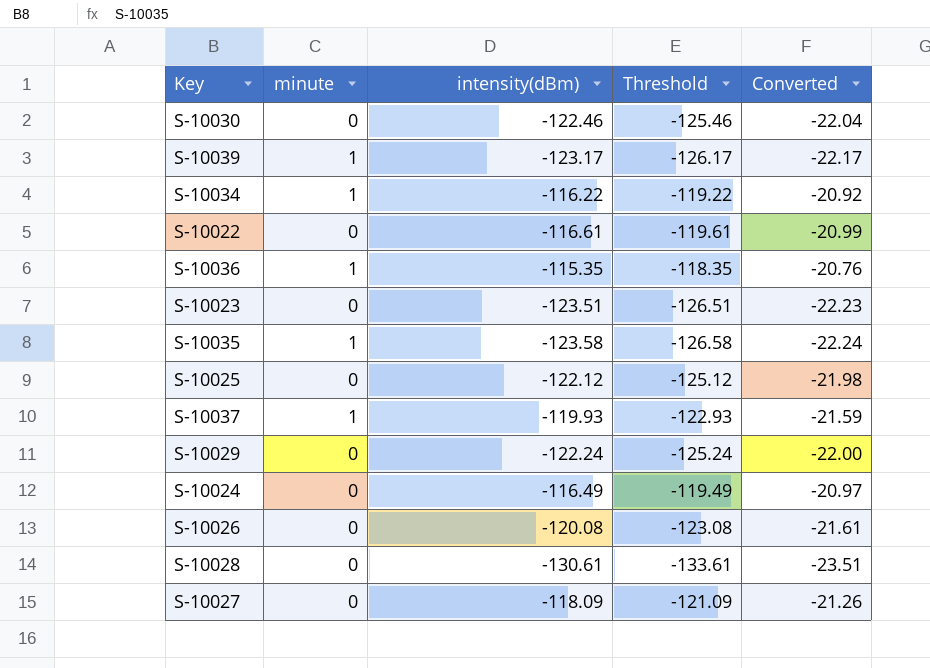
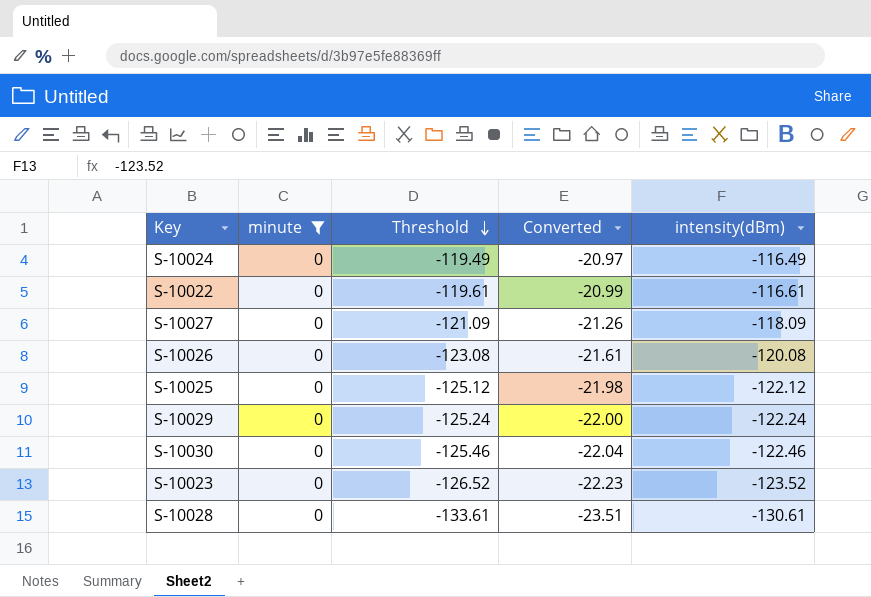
filter: none -> minute = 0
row order: none -> Threshold descending
column intensity(dBm) | position: 3 -> 5
S-10023 | Threshold: -126.51 -> -126.52
S-10023 | intensity(dBm): -123.51 -> -123.52

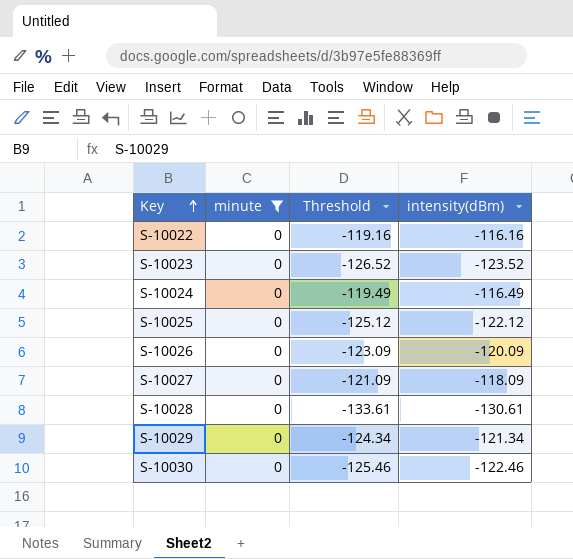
row order: Threshold descending -> Key ascending
column Converted | formula: [intensity(dBm)] * 0.18 -> none
S-10022 | Threshold: -119.61 -> -119.16
S-10022 | intensity(dBm): -116.61 -> -116.16
S-10026 | Threshold: -123.08 -> -123.09
S-10026 | intensity(dBm): -120.08 -> -120.09
S-10029 | Threshold: -125.24 -> -124.34
S-10029 | intensity(dBm): -122.24 -> -121.34

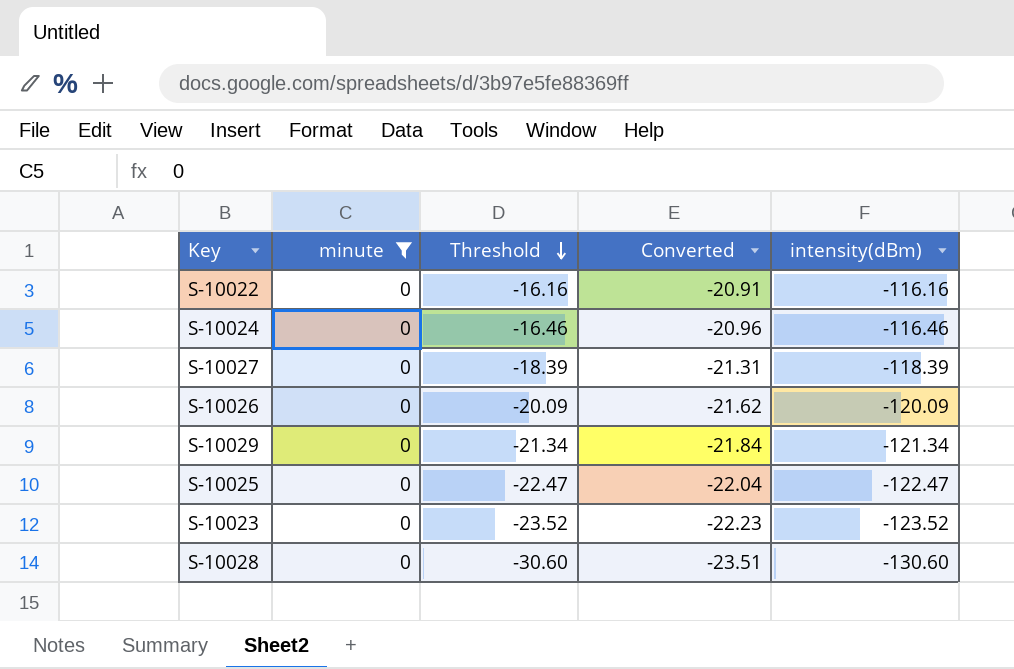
row order: Key ascending -> Threshold descending
column Threshold | formula: [intensity(dBm)] - 3 -> [intensity(dBm)] + 100
column Converted | formula: none -> [intensity(dBm)] * 0.18
row S-10030: 0 | -125.46 | -122.46 -> none
S-10024 | intensity(dBm): -116.49 -> -116.46
S-10027 | intensity(dBm): -118.09 -> -118.39
S-10025 | intensity(dBm): -122.12 -> -122.47
S-10028 | intensity(dBm): -130.61 -> -130.60

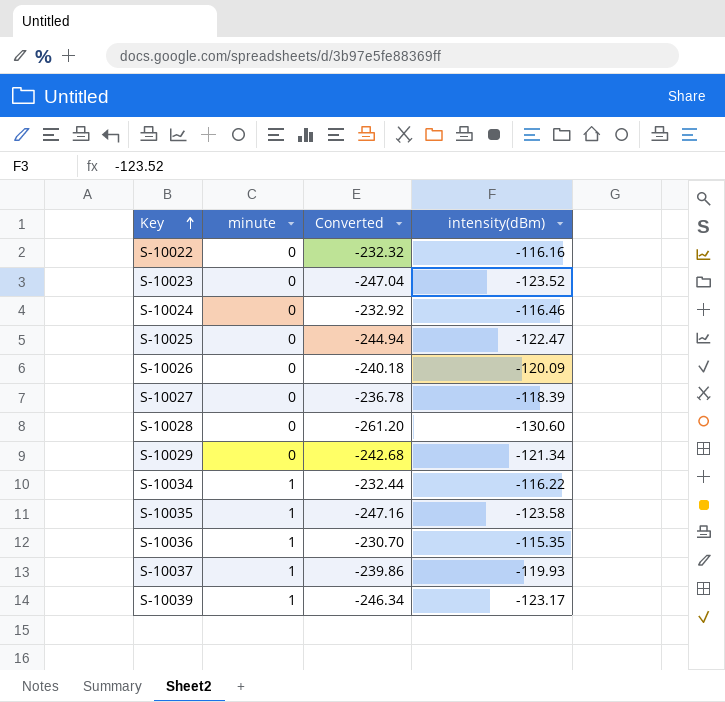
filter: minute = 0 -> none
row order: Threshold descending -> Key ascending
column Threshold | formula: [intensity(dBm)] + 100 -> none
column Converted | formula: [intensity(dBm)] * 0.18 -> [intensity(dBm)] * 2

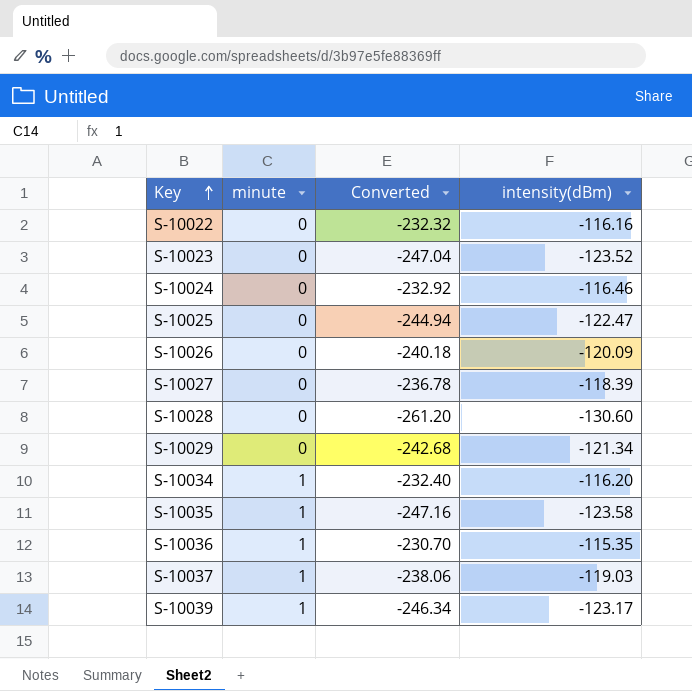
S-10034 | Converted: -232.44 -> -232.40
S-10034 | intensity(dBm): -116.22 -> -116.20
S-10037 | Converted: -239.86 -> -238.06
S-10037 | intensity(dBm): -119.93 -> -119.03

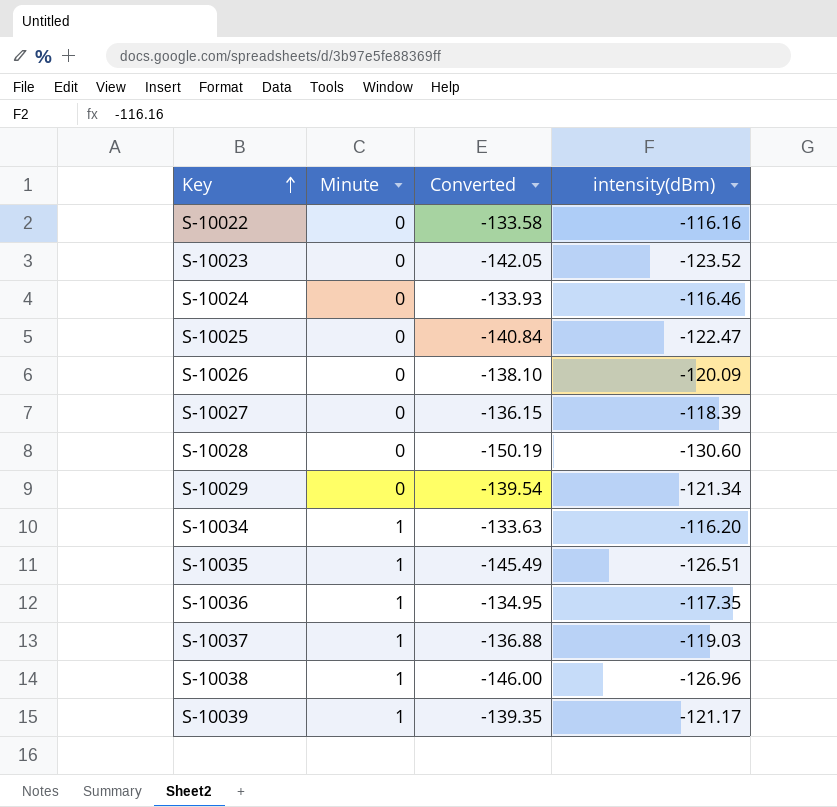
column name: minute -> Minute
column Converted | formula: [intensity(dBm)] * 2 -> [intensity(dBm)] * 1.15
S-10035 | intensity(dBm): -123.58 -> -126.51
S-10036 | intensity(dBm): -115.35 -> -117.35
row S-10038: none -> 1 | -146.00 | -126.96
S-10039 | intensity(dBm): -123.17 -> -121.17

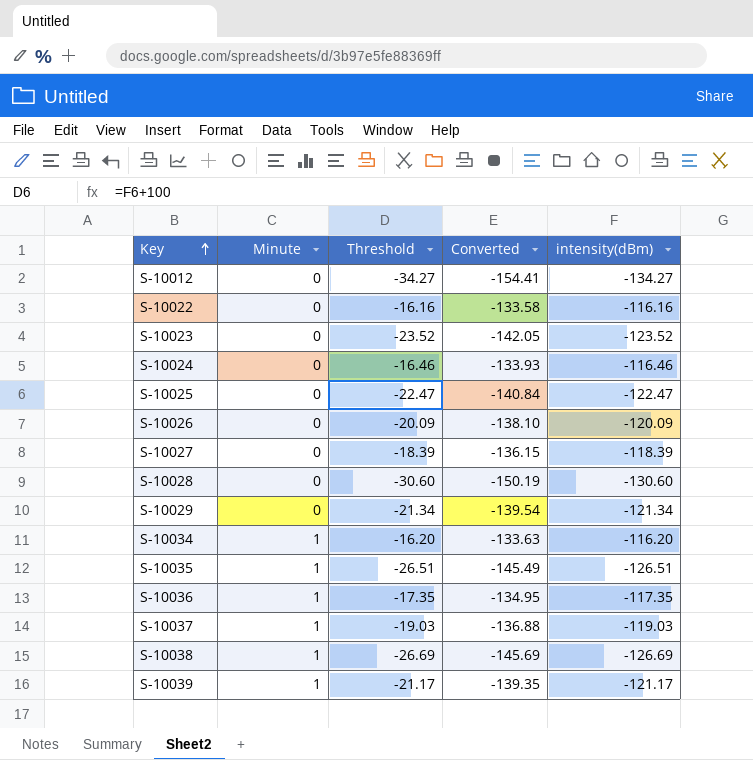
column Threshold | formula: none -> [intensity(dBm)] + 100
row S-10012: none -> 0 | -34.27 | -154.41 | -134.27
S-10038 | Converted: -146.00 -> -145.69
S-10038 | intensity(dBm): -126.96 -> -126.69

